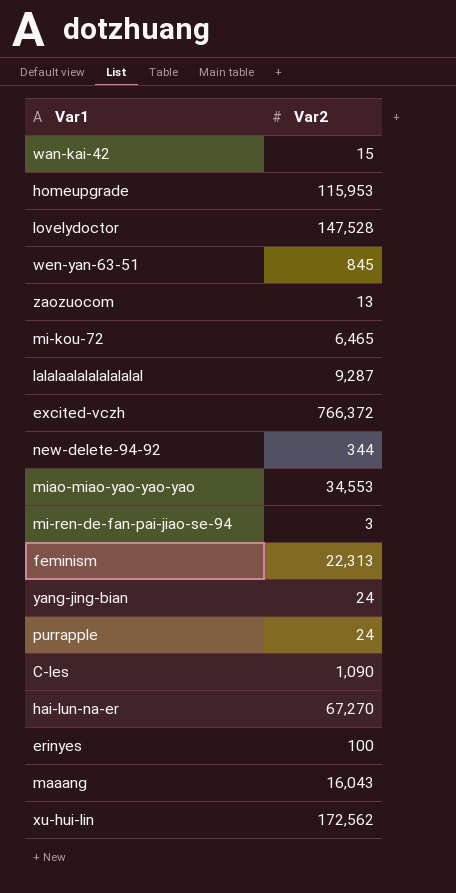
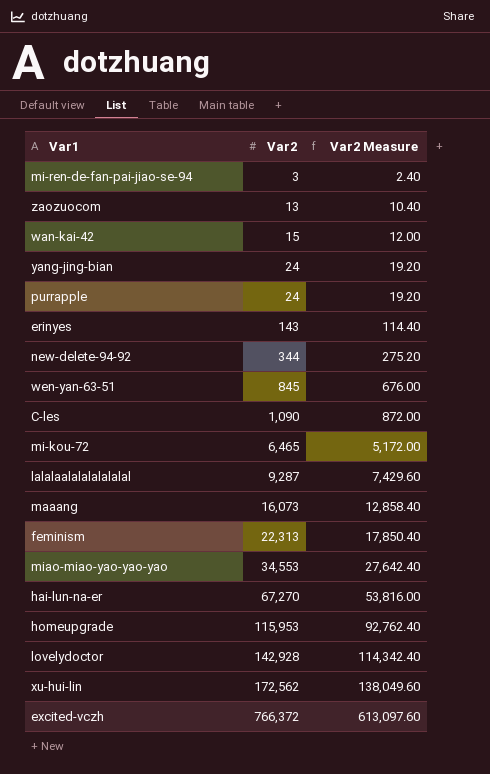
row order: none -> Var2 ascending
column Var2 Measure | formula: none -> [Var2] * 0.8
erinyes | Var2: 100 -> 143
maaang | Var2: 16,043 -> 16,073
lovelydoctor | Var2: 147,528 -> 142,928

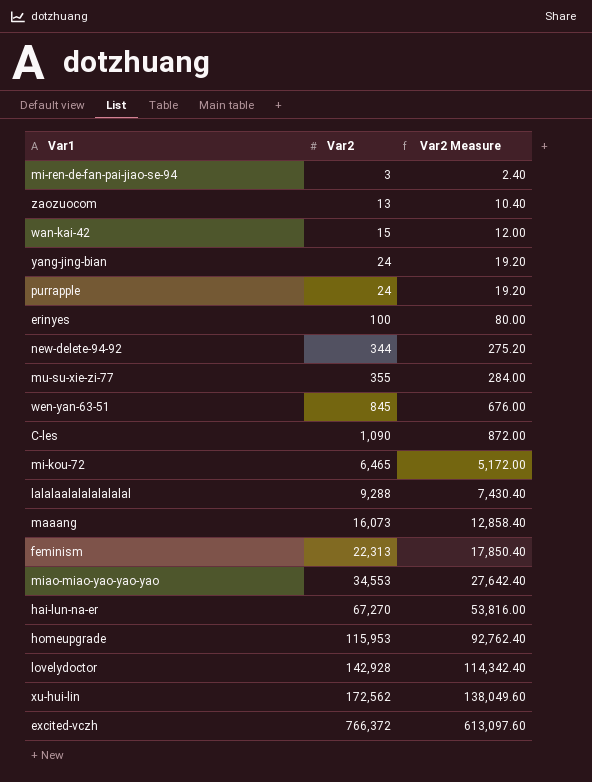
erinyes | Var2: 143 -> 100
erinyes | Var2 Measure: 114.40 -> 80.00
row mu-su-xie-zi-77: none -> 355 | 284.00
lalalaalalalalalalal | Var2: 9,287 -> 9,288
lalalaalalalalalalal | Var2 Measure: 7,429.60 -> 7,430.40

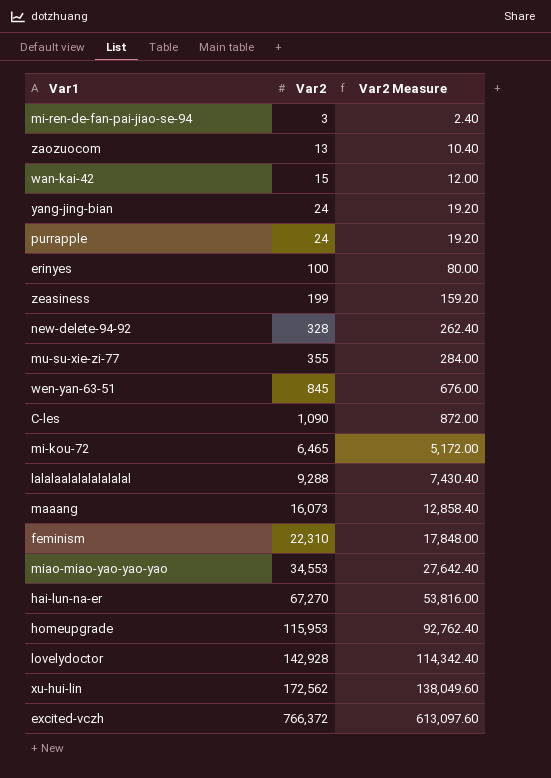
row zeasiness: none -> 199 | 159.20
new-delete-94-92 | Var2: 344 -> 328
new-delete-94-92 | Var2 Measure: 275.20 -> 262.40
feminism | Var2: 22,313 -> 22,310
feminism | Var2 Measure: 17,850.40 -> 17,848.00

